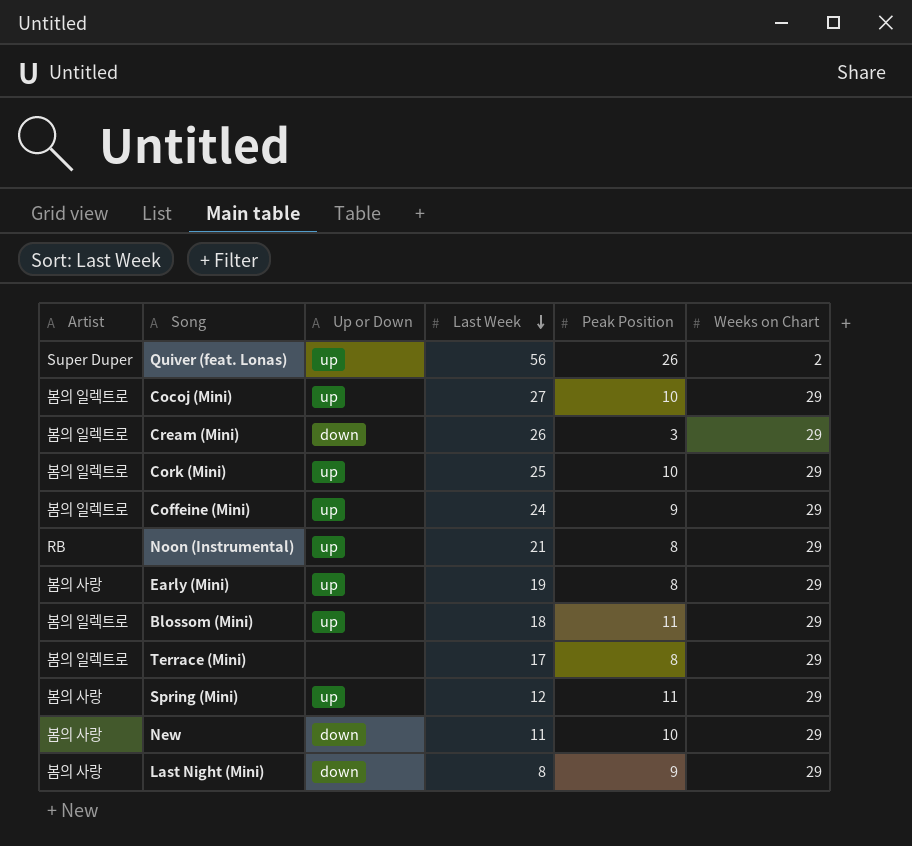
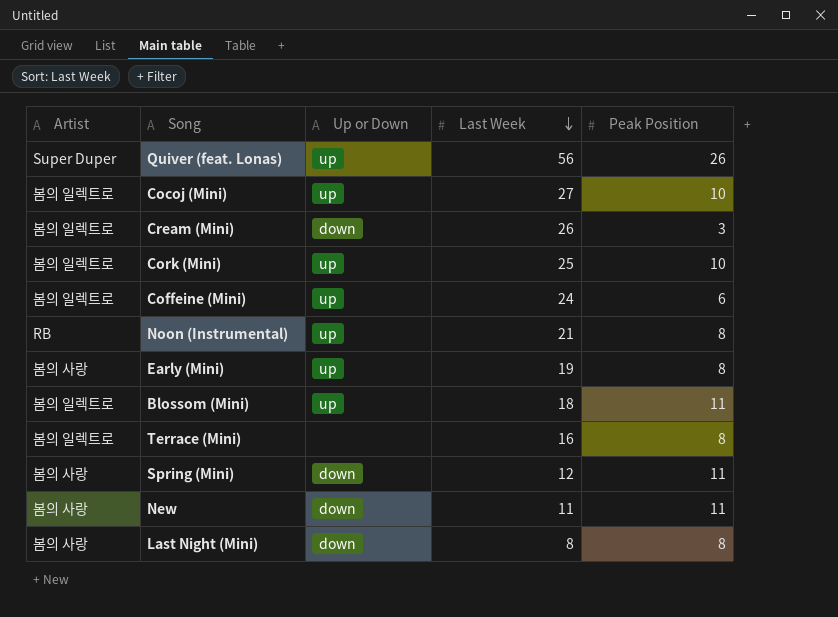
column Weeks on Chart | position: 6 -> none
Coffeine (Mini) | Peak Position: 9 -> 6
Terrace (Mini) | Last Week: 17 -> 16
Spring (Mini) | Up or Down: up -> down
New | Peak Position: 10 -> 11
Last Night (Mini) | Peak Position: 9 -> 8

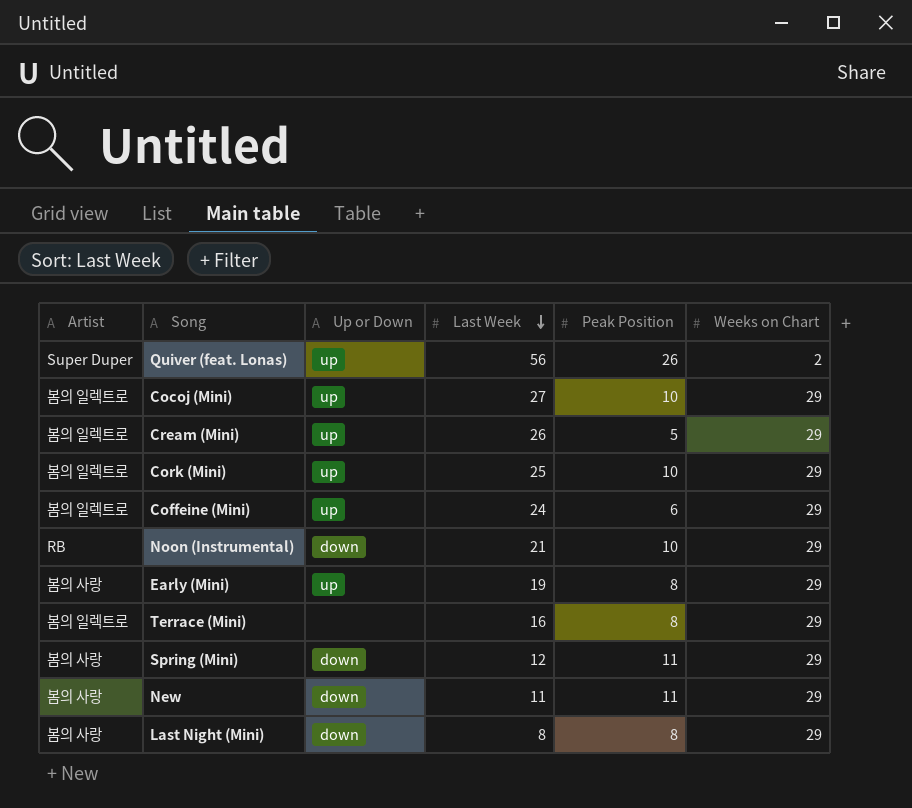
column Weeks on Chart | position: none -> 6
row Blossom (Mini): 봄의 일렉트로 | up | 18 | 11 -> none
Cream (Mini) | Up or Down: down -> up
Cream (Mini) | Peak Position: 3 -> 5
Noon (Instrumental) | Up or Down: up -> down
Noon (Instrumental) | Peak Position: 8 -> 10

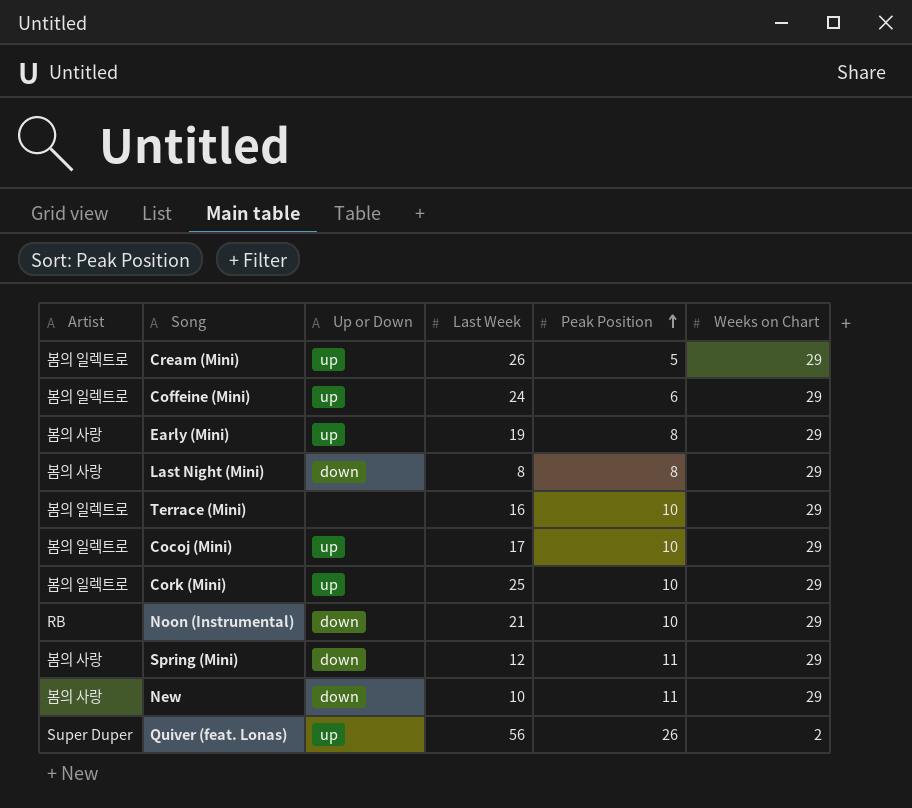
row order: Last Week descending -> Peak Position ascending
Terrace (Mini) | Peak Position: 8 -> 10
Cocoj (Mini) | Last Week: 27 -> 17
New | Last Week: 11 -> 10

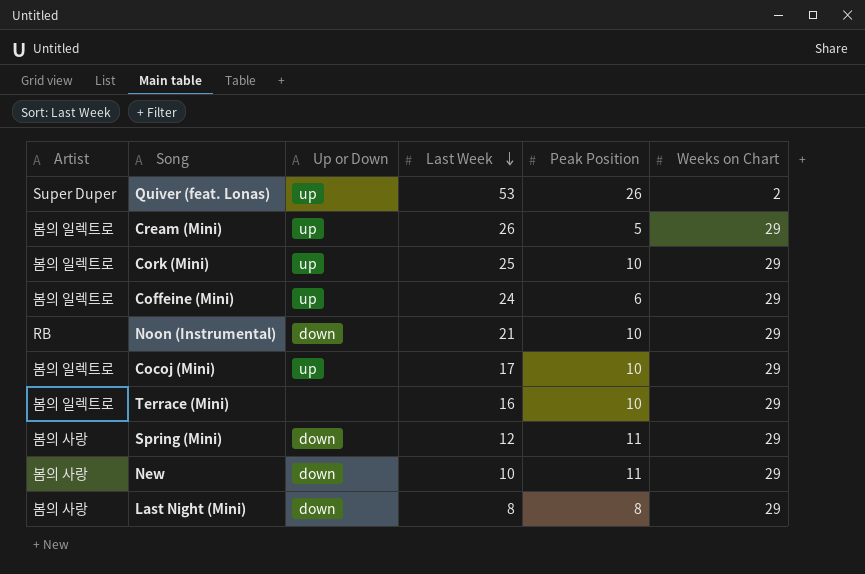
row order: Peak Position ascending -> Last Week descending
row Early (Mini): 봄의 사랑 | up | 19 | 8 | 29 -> none
Quiver (feat. Lonas) | Last Week: 56 -> 53

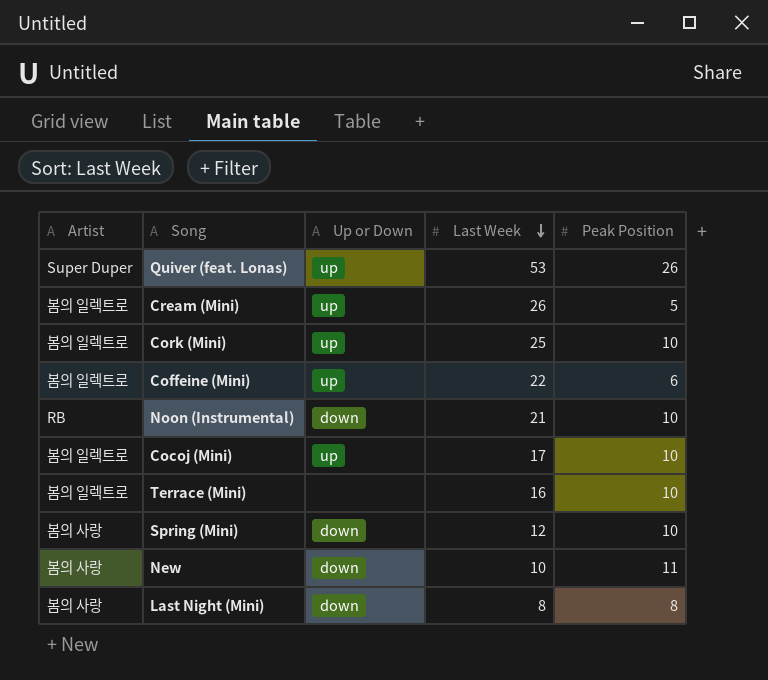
column Weeks on Chart | position: 6 -> none
Coffeine (Mini) | Last Week: 24 -> 22
Spring (Mini) | Peak Position: 11 -> 10

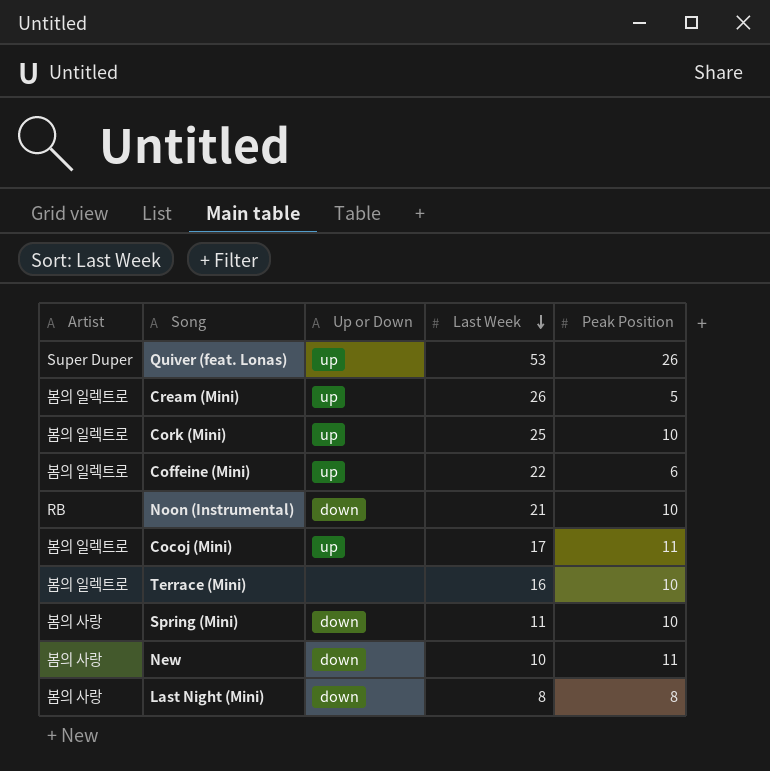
Cocoj (Mini) | Peak Position: 10 -> 11
Spring (Mini) | Last Week: 12 -> 11

